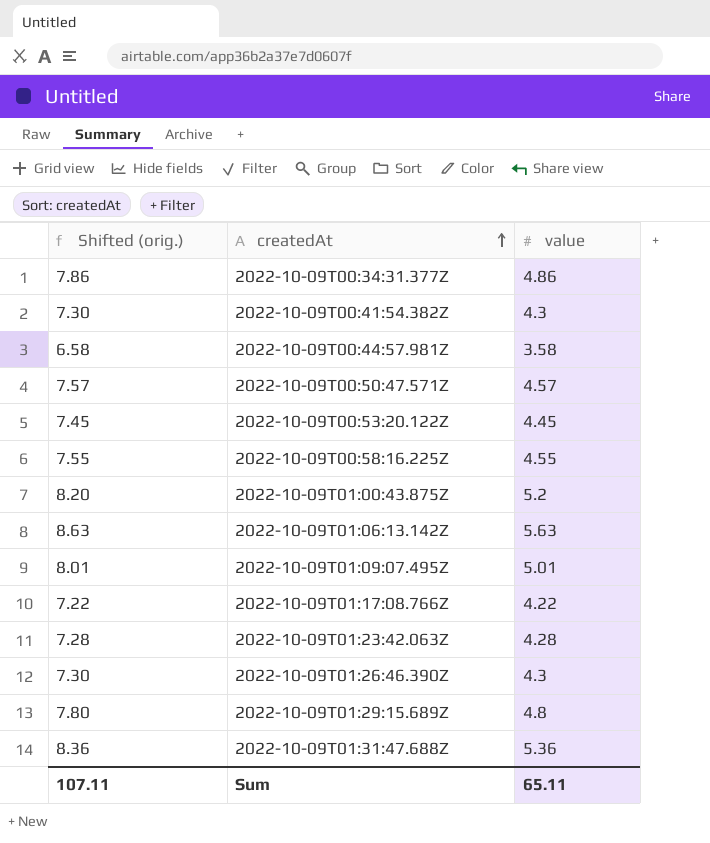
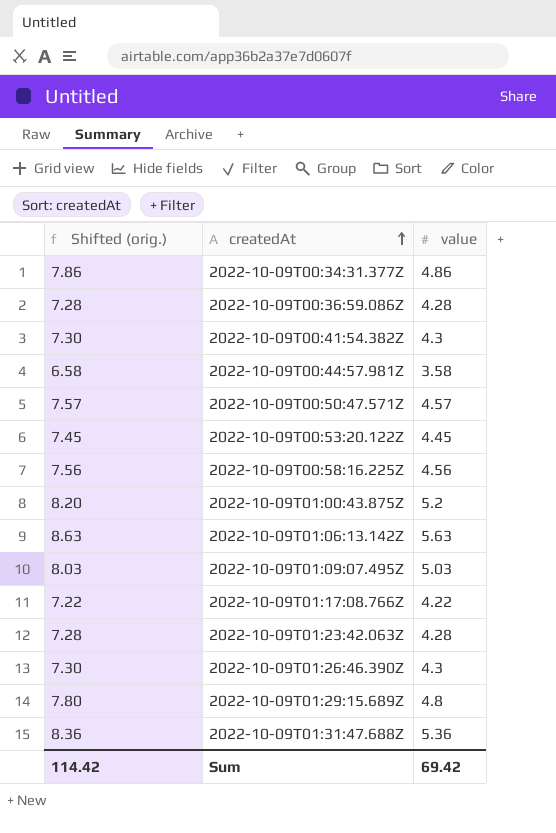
row 2022-10-09T00:36:59.086Z: none -> 7.28 | 4.28
2022-10-09T00:58:16.225Z | Shifted (orig.): 7.55 -> 7.56
2022-10-09T00:58:16.225Z | value: 4.55 -> 4.56
2022-10-09T01:09:07.495Z | Shifted (orig.): 8.01 -> 8.03
2022-10-09T01:09:07.495Z | value: 5.01 -> 5.03
Sum | Shifted (orig.): 107.11 -> 114.42
Sum | value: 65.11 -> 69.42

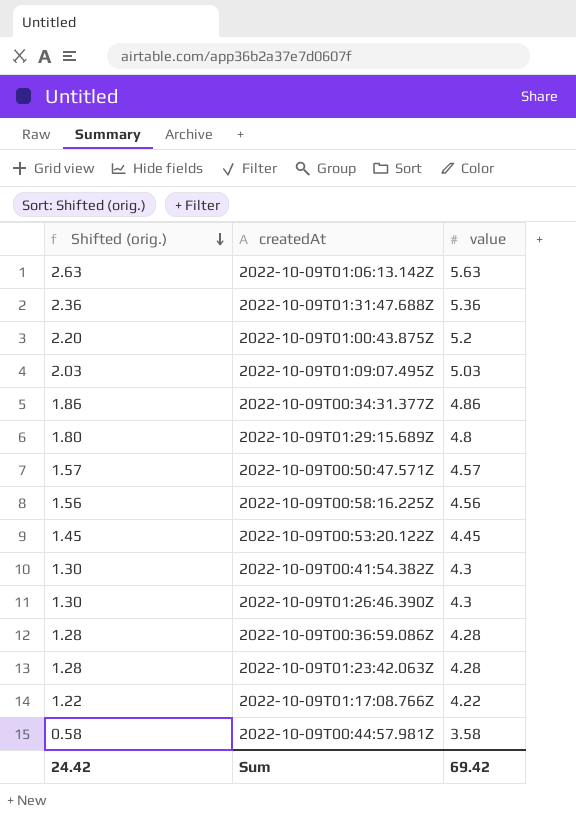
row order: createdAt ascending -> Shifted (orig.) descending
column Shifted (orig.) | formula: [value] + 3 -> [value] - 3
Sum | Shifted (orig.): 114.42 -> 24.42

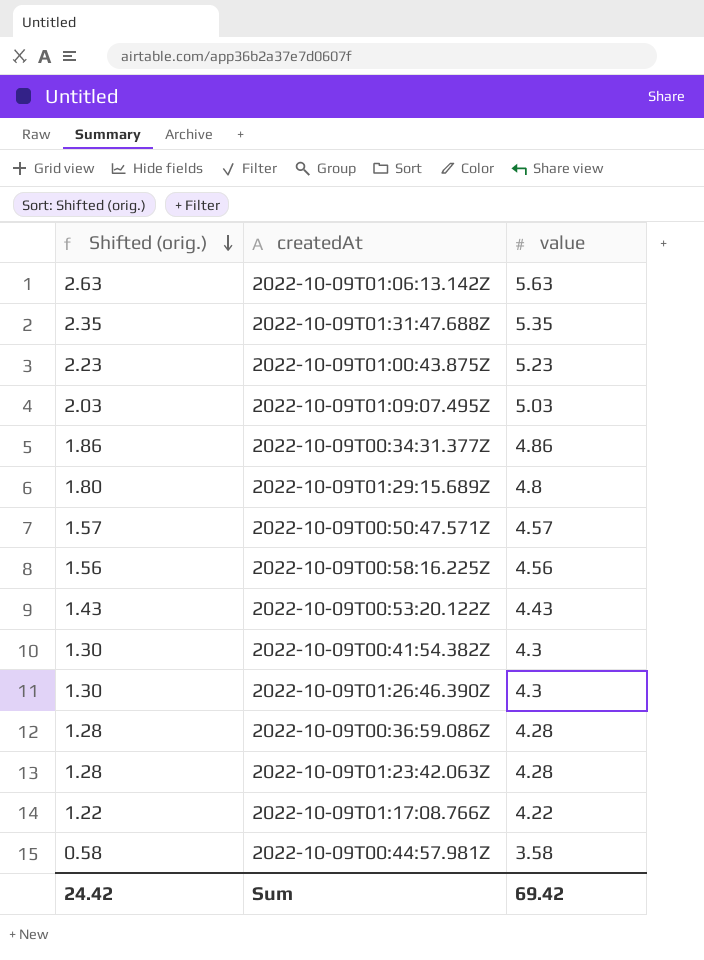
2022-10-09T01:31:47.688Z | Shifted (orig.): 2.36 -> 2.35
2022-10-09T01:31:47.688Z | value: 5.36 -> 5.35
2022-10-09T01:00:43.875Z | Shifted (orig.): 2.20 -> 2.23
2022-10-09T01:00:43.875Z | value: 5.2 -> 5.23
2022-10-09T00:53:20.122Z | Shifted (orig.): 1.45 -> 1.43
2022-10-09T00:53:20.122Z | value: 4.45 -> 4.43

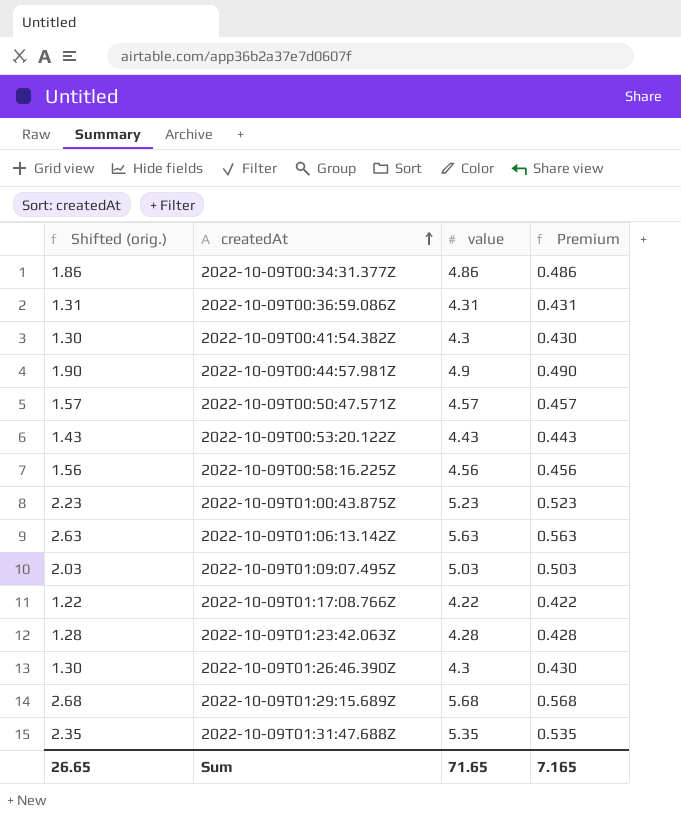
row order: Shifted (orig.) descending -> createdAt ascending
column Premium | formula: none -> [value] * 0.1
2022-10-09T00:36:59.086Z | Shifted (orig.): 1.28 -> 1.31
2022-10-09T00:36:59.086Z | value: 4.28 -> 4.31
2022-10-09T00:44:57.981Z | Shifted (orig.): 0.58 -> 1.90
2022-10-09T00:44:57.981Z | value: 3.58 -> 4.9
2022-10-09T01:29:15.689Z | Shifted (orig.): 1.80 -> 2.68
2022-10-09T01:29:15.689Z | value: 4.8 -> 5.68
Sum | Shifted (orig.): 24.42 -> 26.65
Sum | value: 69.42 -> 71.65

